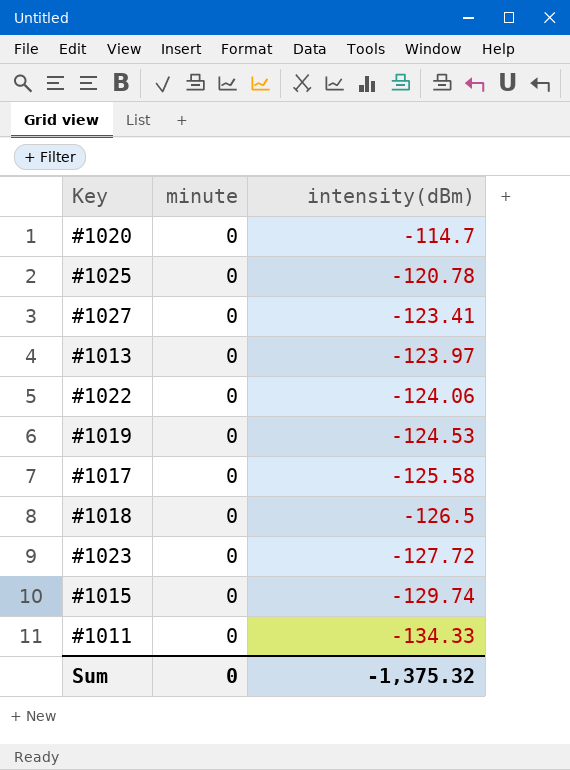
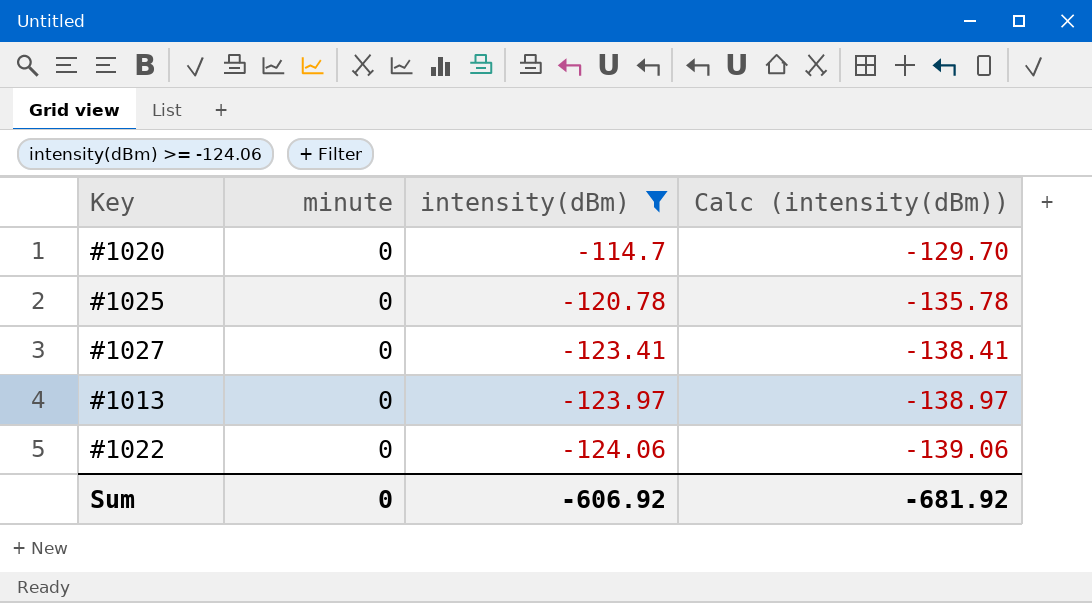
filter: none -> intensity(dBm) >= -124.06
column Calc (intensity(dBm)) | formula: none -> [intensity(dBm)] - 15
Sum | intensity(dBm): -1,375.32 -> -606.92

